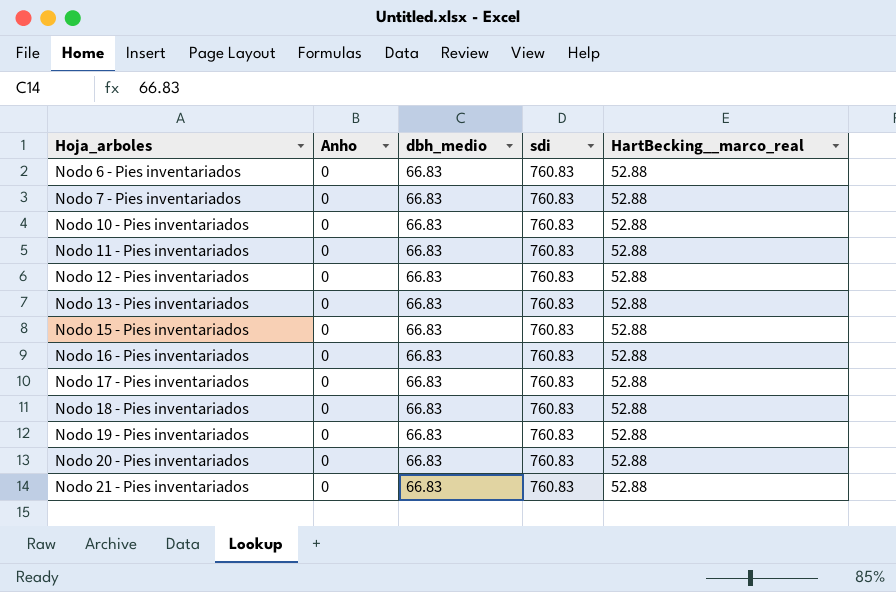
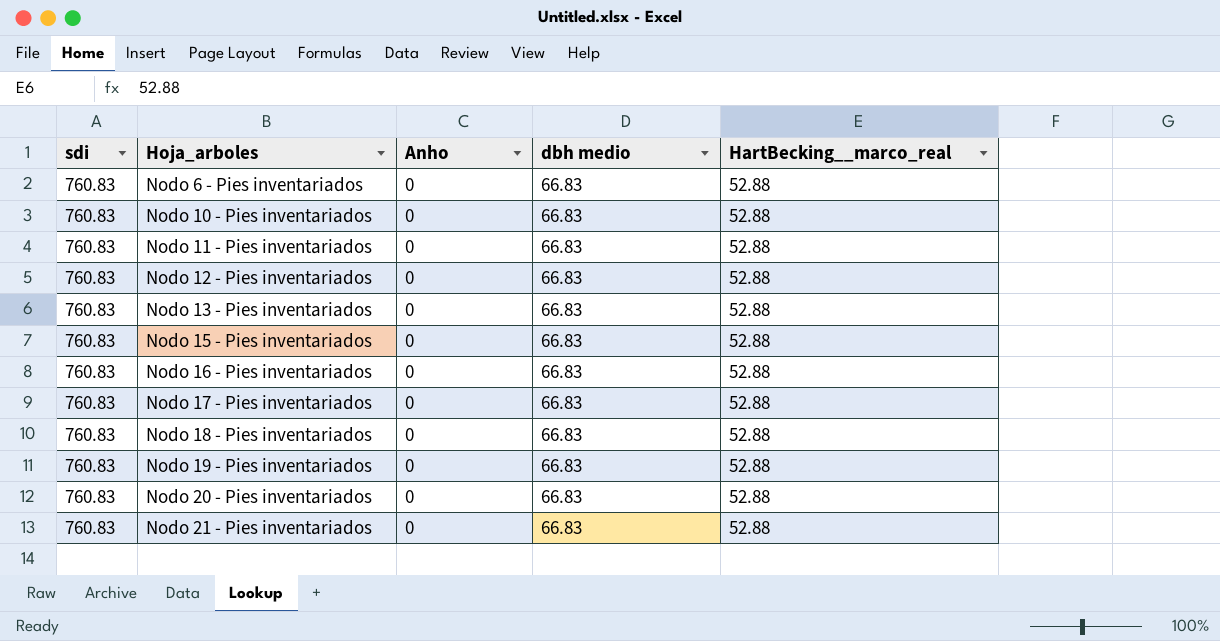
column sdi | position: 4 -> 1
column name: dbh_medio -> dbh medio
row Nodo 7 - Pies inventariados: 0 | 66.83 | 760.83 | 52.88 -> none

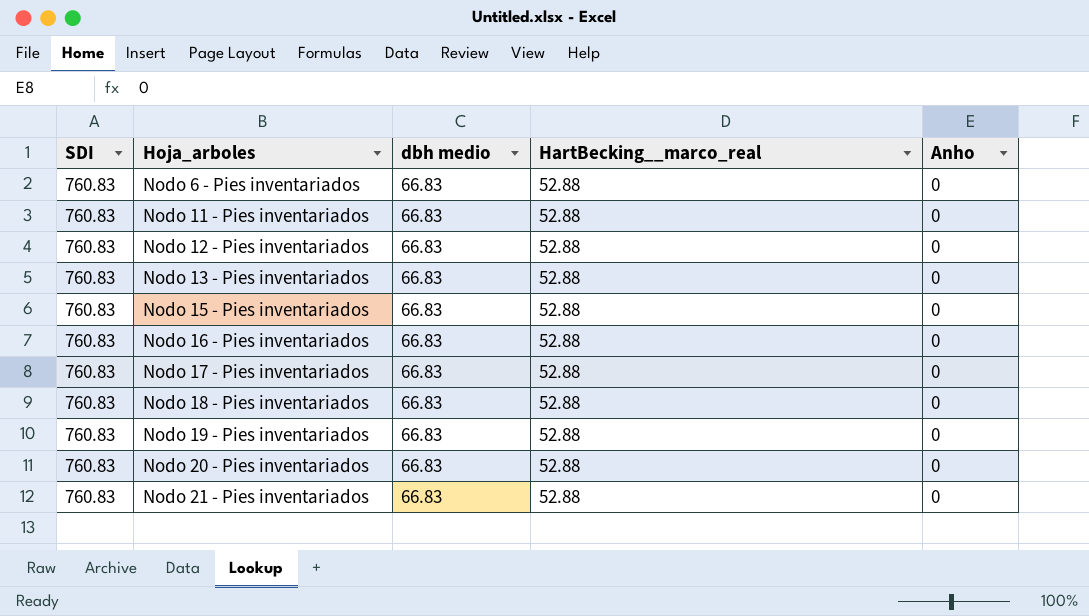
column name: sdi -> SDI
column Anho | position: 3 -> 5
row Nodo 10 - Pies inventariados: 760.83 | 0 | 66.83 | 52.88 -> none

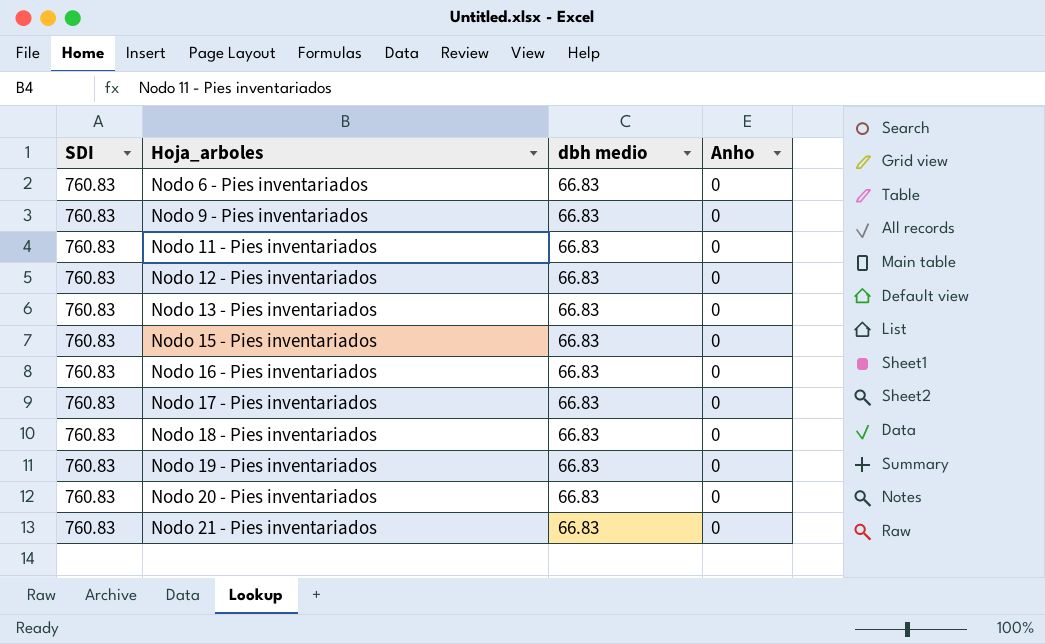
column HartBecking__marco_real | position: 4 -> none
row Nodo 9 - Pies inventariados: none -> 760.83 | 66.83 | 0

